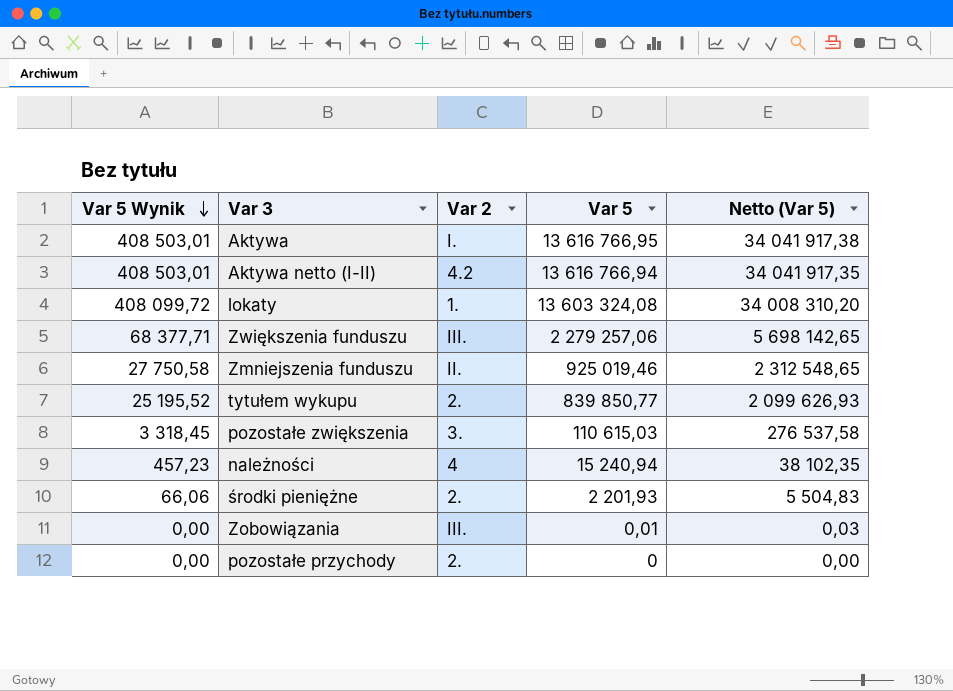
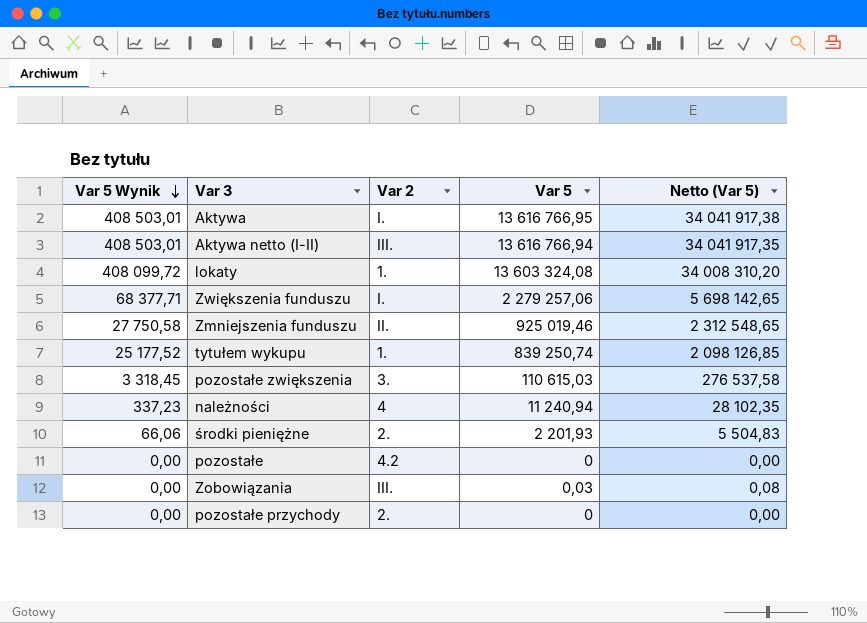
Aktywa netto (I-II) | Var 2: 4.2 -> III.
Zwiększenia funduszu | Var 2: III. -> I.
tytułem wykupu | Var 5 Wynik: 25 195,52 -> 25 177,52
tytułem wykupu | Var 2: 2. -> 1.
tytułem wykupu | Var 5: 839 850,77 -> 839 250,74
tytułem wykupu | Netto (Var 5): 2 099 626,93 -> 2 098 126,85
należności | Var 5 Wynik: 457,23 -> 337,23
należności | Var 5: 15 240,94 -> 11 240,94
należności | Netto (Var 5): 38 102,35 -> 28 102,35
row pozostałe: none -> 0,00 | 4.2 | 0 | 0,00
Zobowiązania | Var 5: 0,01 -> 0,03
Zobowiązania | Netto (Var 5): 0,03 -> 0,08

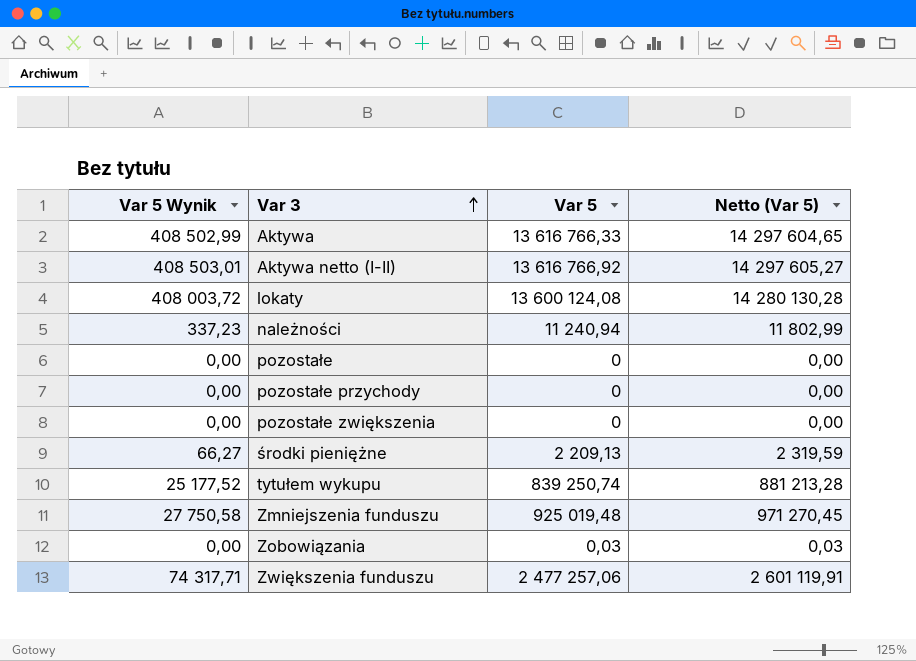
row order: Var 5 Wynik descending -> Var 3 ascending
column Var 2 | position: 3 -> none
column Netto (Var 5) | formula: [Var 5] * 2,5 -> [Var 5] * 1,05
Aktywa | Var 5 Wynik: 408 503,01 -> 408 502,99
Aktywa | Var 5: 13 616 766,95 -> 13 616 766,33
Aktywa netto (I-II) | Var 5: 13 616 766,94 -> 13 616 766,92
lokaty | Var 5 Wynik: 408 099,72 -> 408 003,72
lokaty | Var 5: 13 603 324,08 -> 13 600 124,08
pozostałe zwiększenia | Var 5 Wynik: 3 318,45 -> 0,00
pozostałe zwiększenia | Var 5: 110 615,03 -> 0
środki pieniężne | Var 5 Wynik: 66,06 -> 66,27
środki pieniężne | Var 5: 2 201,93 -> 2 209,13
Zmniejszenia funduszu | Var 5: 925 019,46 -> 925 019,48
Zwiększenia funduszu | Var 5 Wynik: 68 377,71 -> 74 317,71
Zwiększenia funduszu | Var 5: 2 279 257,06 -> 2 477 257,06

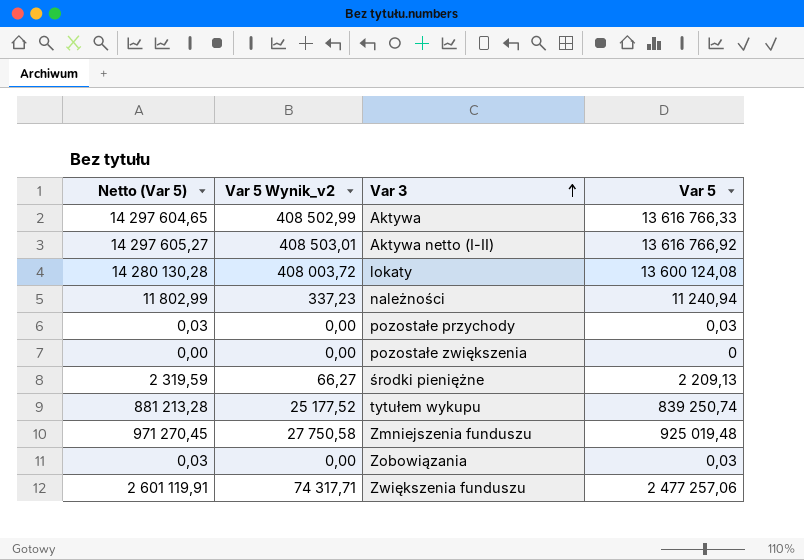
column Netto (Var 5) | position: 4 -> 1
column name: Var 5 Wynik -> Var 5 Wynik_v2
row pozostałe: 0,00 | 0 | 0,00 -> none
pozostałe przychody | Netto (Var 5): 0,00 -> 0,03
pozostałe przychody | Var 5: 0 -> 0,03

